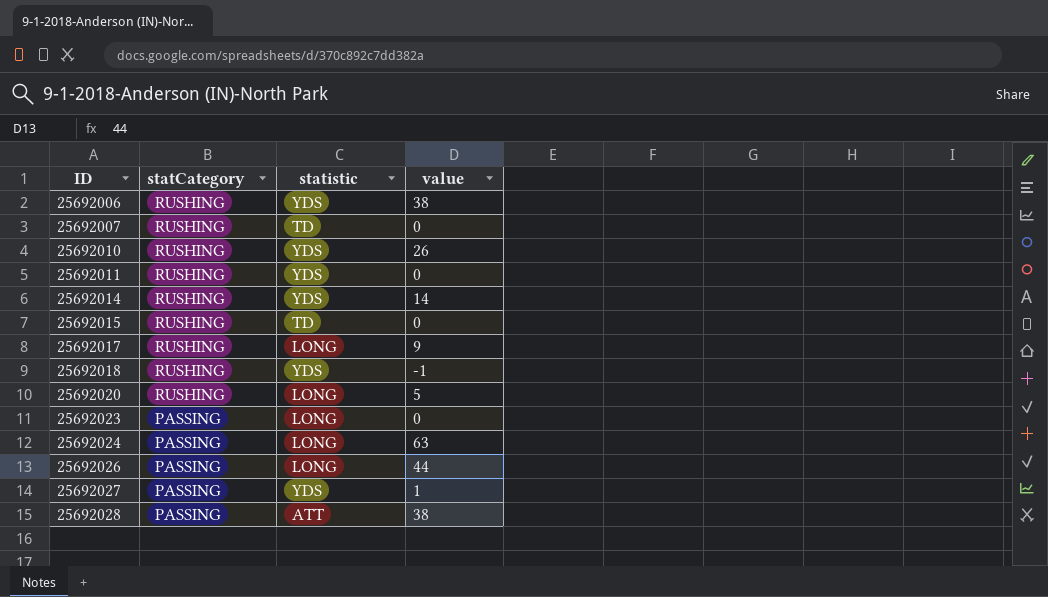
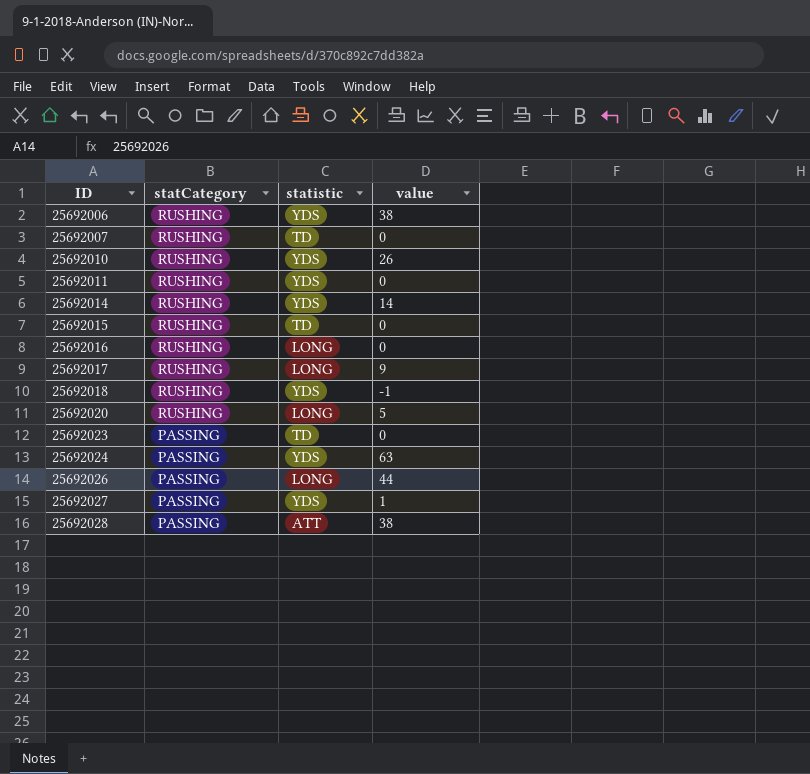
row 25692016: none -> RUSHING | LONG | 0
25692023 | statistic: LONG -> TD
25692024 | statistic: LONG -> YDS

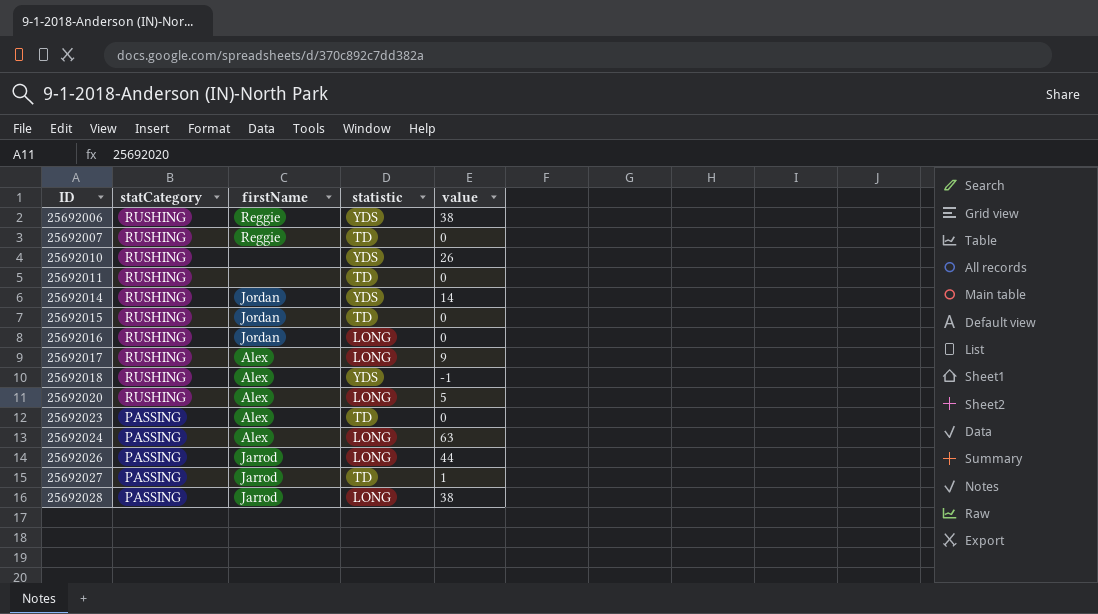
column firstName | position: none -> 3
25692011 | statistic: YDS -> TD
25692024 | statistic: YDS -> LONG
25692027 | statistic: YDS -> TD
25692028 | statistic: ATT -> LONG

